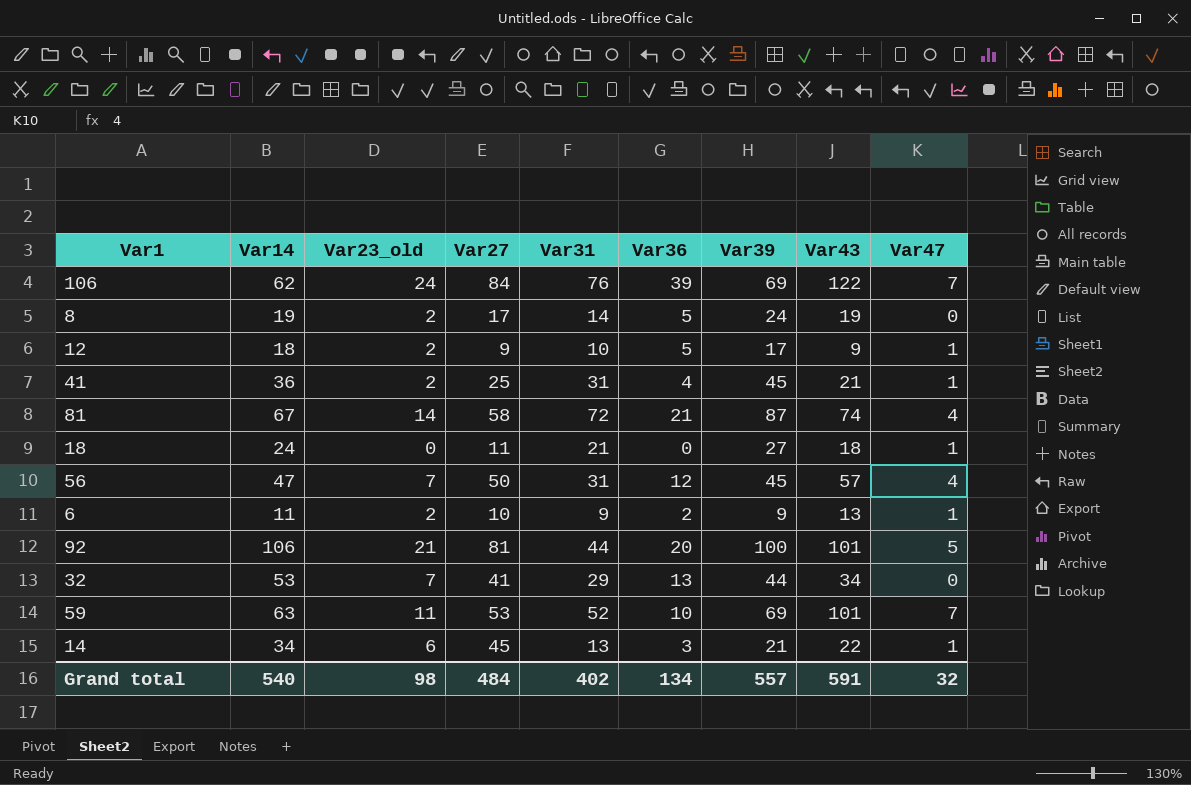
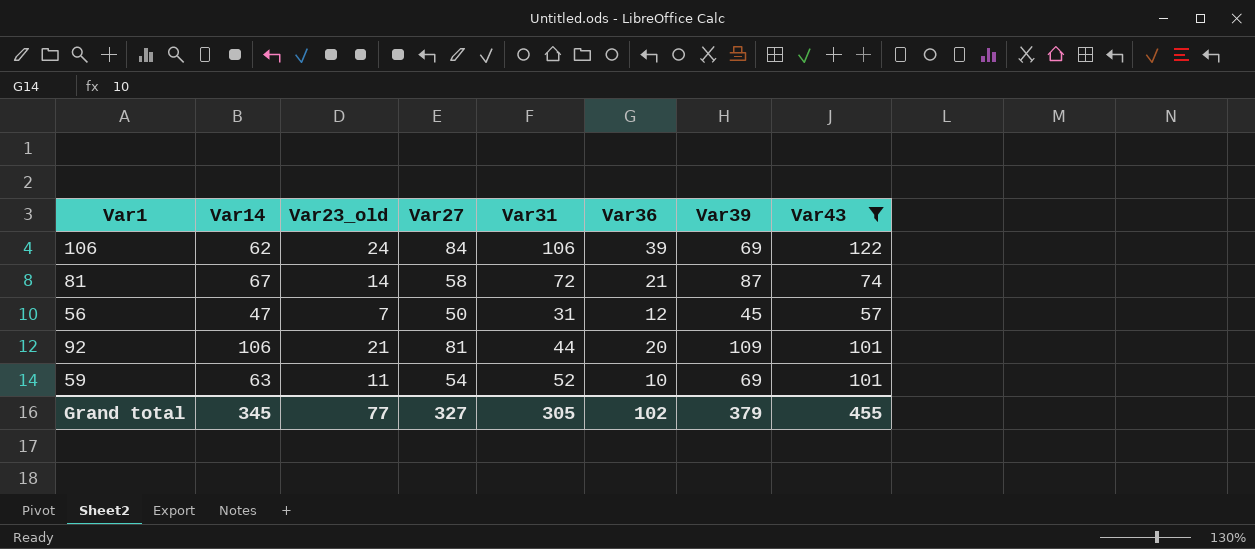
filter: none -> Var43 >= 57
column Var47 | position: 9 -> none
106 | Var31: 76 -> 106
92 | Var39: 100 -> 109
59 | Var27: 53 -> 54
Grand total | Var14: 540 -> 345
Grand total | Var23_old: 98 -> 77
Grand total | Var27: 484 -> 327
Grand total | Var31: 402 -> 305
Grand total | Var36: 134 -> 102
Grand total | Var39: 557 -> 379
Grand total | Var43: 591 -> 455

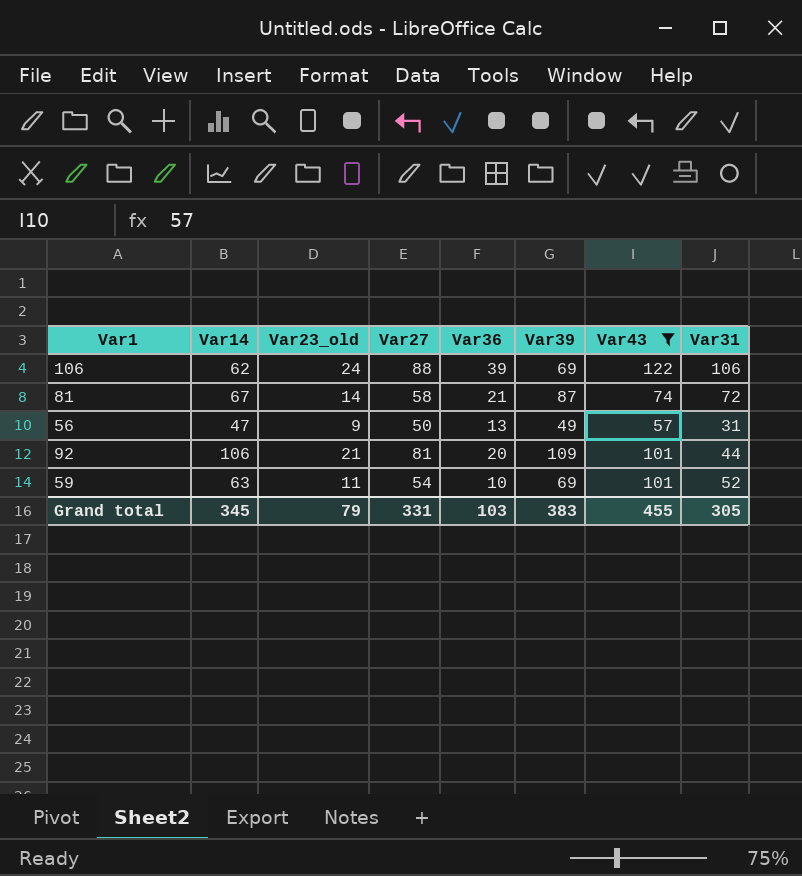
column Var31 | position: 5 -> 8
106 | Var27: 84 -> 88
56 | Var23_old: 7 -> 9
56 | Var36: 12 -> 13
56 | Var39: 45 -> 49
Grand total | Var23_old: 77 -> 79
Grand total | Var27: 327 -> 331
Grand total | Var36: 102 -> 103
Grand total | Var39: 379 -> 383

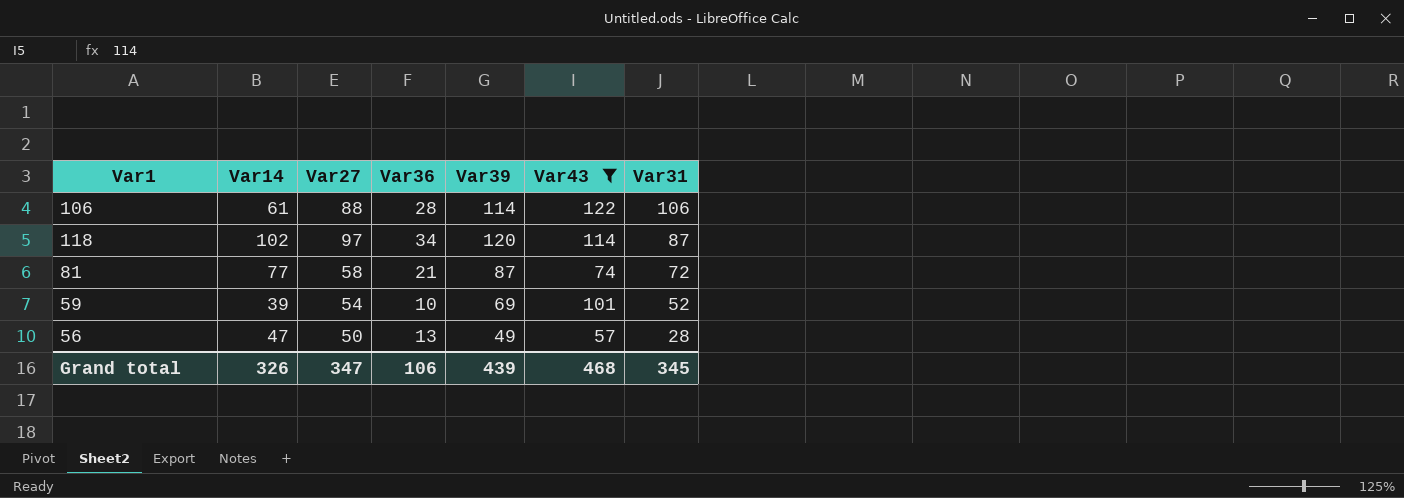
row order: none -> Var31 descending
column Var23_old | position: 3 -> none
row 92: 106 | 21 | 81 | 20 | 109 | 101 | 44 -> none
106 | Var14: 62 -> 61
106 | Var36: 39 -> 28
106 | Var39: 69 -> 114
row 118: none -> 102 | 97 | 34 | 120 | 114 | 87
81 | Var14: 67 -> 77
59 | Var14: 63 -> 39
56 | Var31: 31 -> 28
Grand total | Var14: 345 -> 326
Grand total | Var27: 331 -> 347
Grand total | Var36: 103 -> 106
Grand total | Var39: 383 -> 439
Grand total | Var43: 455 -> 468
Grand total | Var31: 305 -> 345

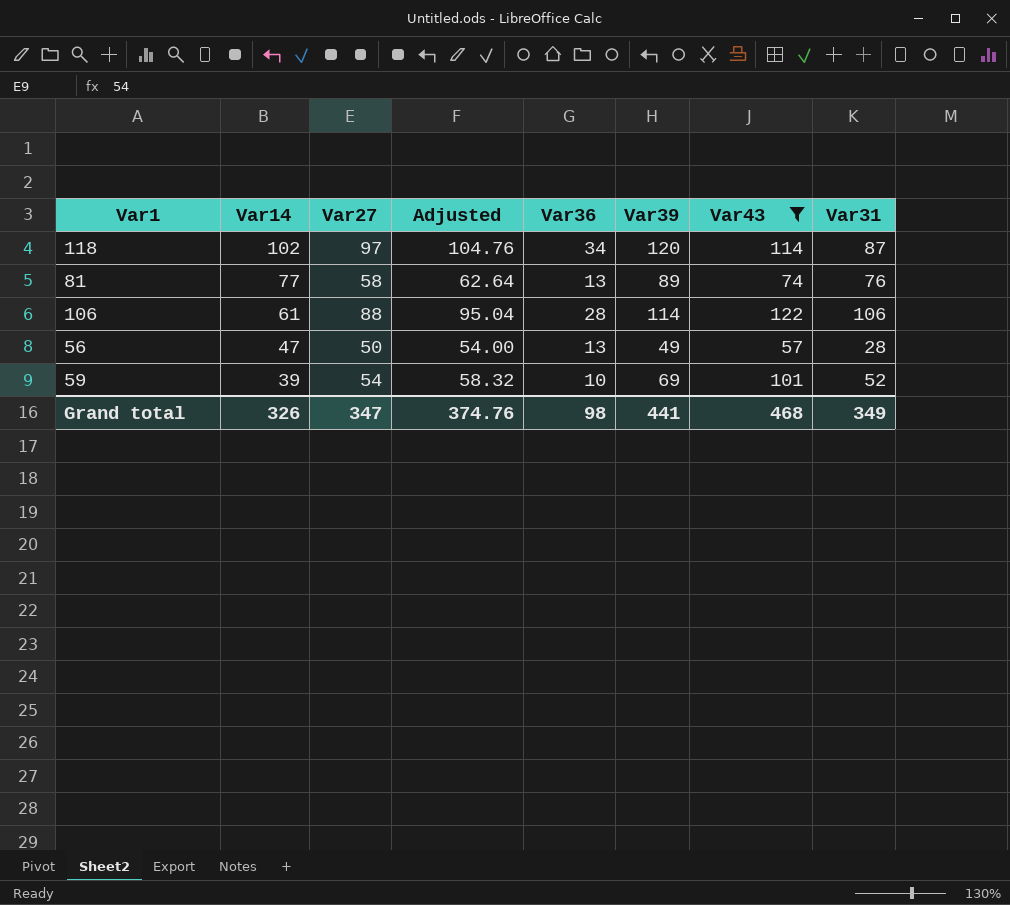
row order: Var31 descending -> Var14 descending
column Adjusted | formula: none -> [Var27] * 1.08
81 | Var36: 21 -> 13
81 | Var39: 87 -> 89
81 | Var31: 72 -> 76
Grand total | Var36: 106 -> 98
Grand total | Var39: 439 -> 441
Grand total | Var31: 345 -> 349

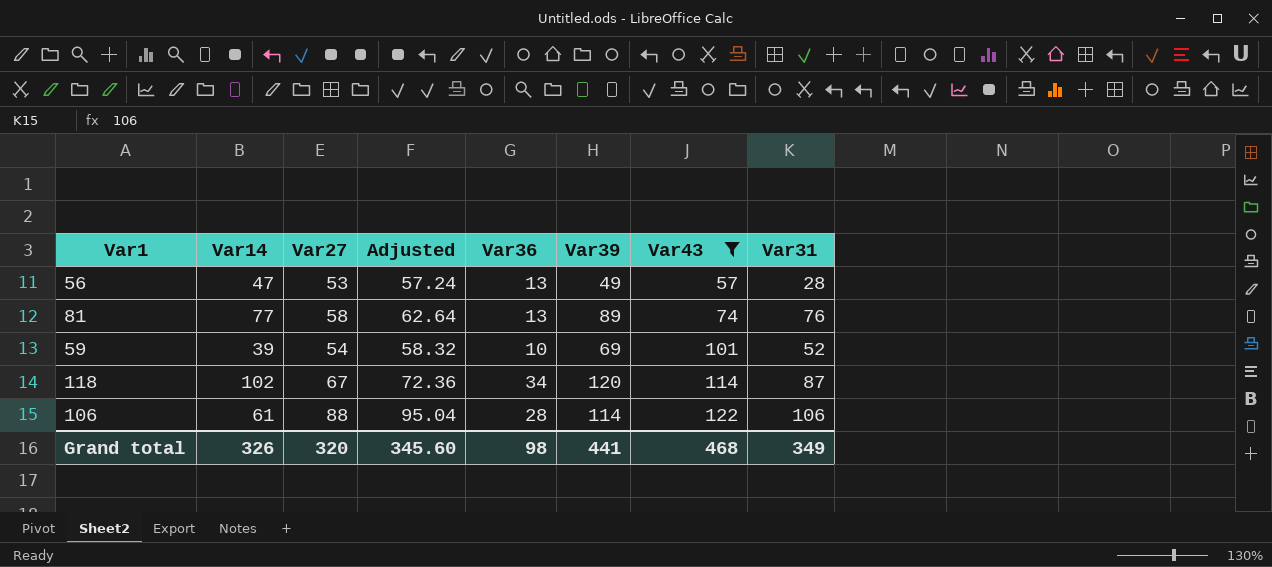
row order: Var14 descending -> Var43 ascending
56 | Var27: 50 -> 53
56 | Adjusted: 54.00 -> 57.24
118 | Var27: 97 -> 67
118 | Adjusted: 104.76 -> 72.36
Grand total | Var27: 347 -> 320
Grand total | Adjusted: 374.76 -> 345.60

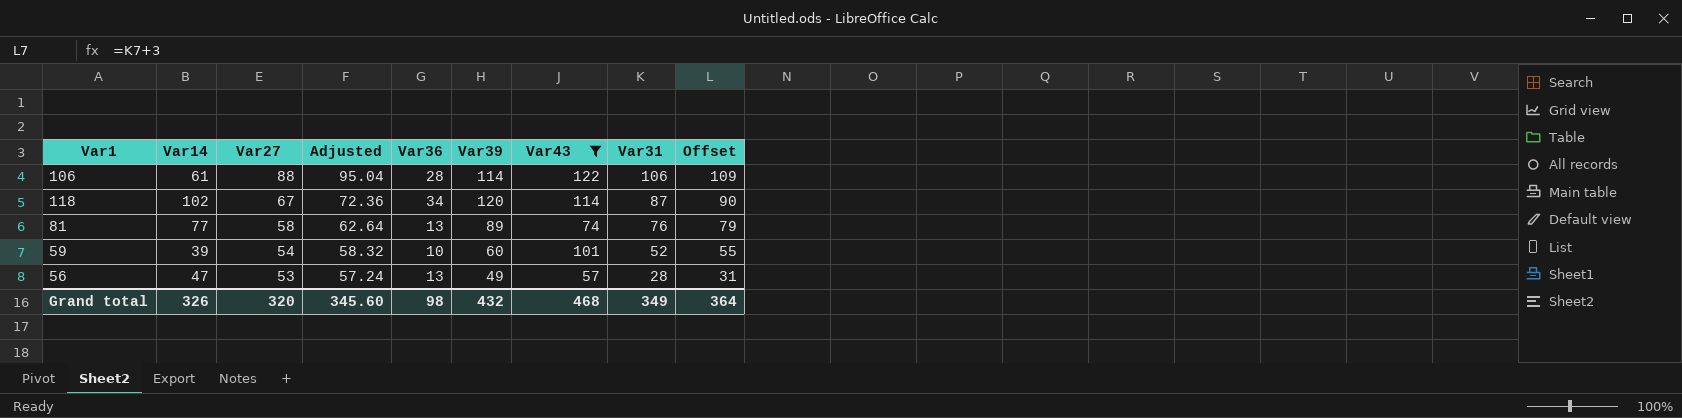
row order: Var43 ascending -> Var27 descending
column Offset | formula: none -> [Var31] + 3
59 | Var39: 69 -> 60
Grand total | Var39: 441 -> 432

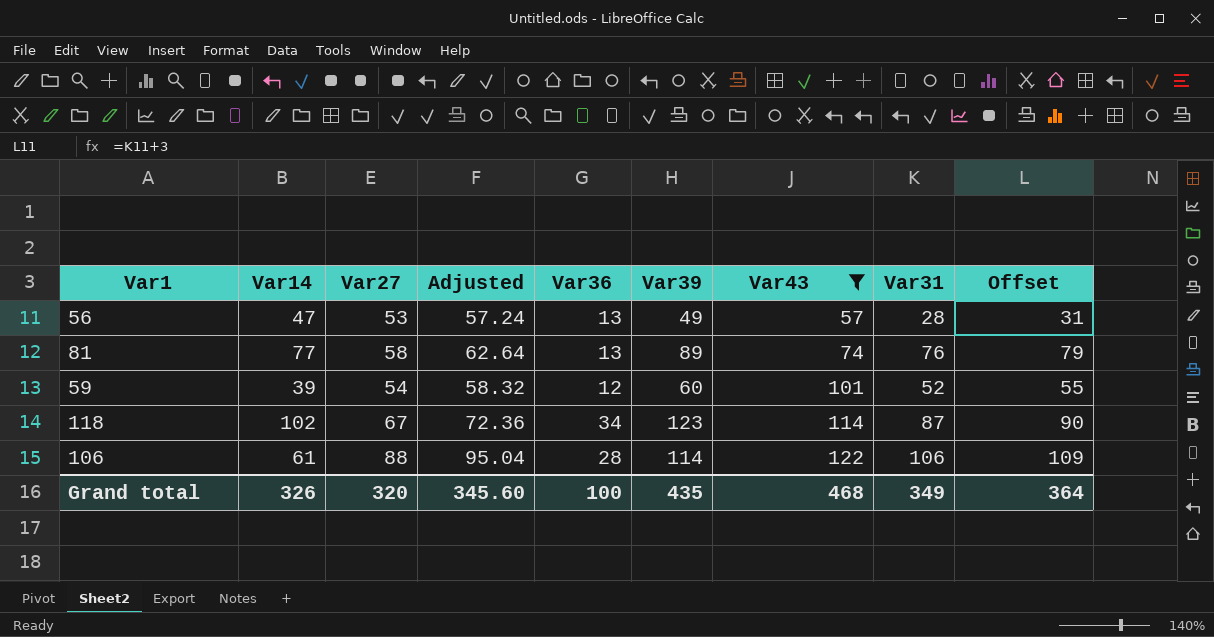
row order: Var27 descending -> Var43 ascending
59 | Var36: 10 -> 12
118 | Var39: 120 -> 123
Grand total | Var36: 98 -> 100
Grand total | Var39: 432 -> 435

